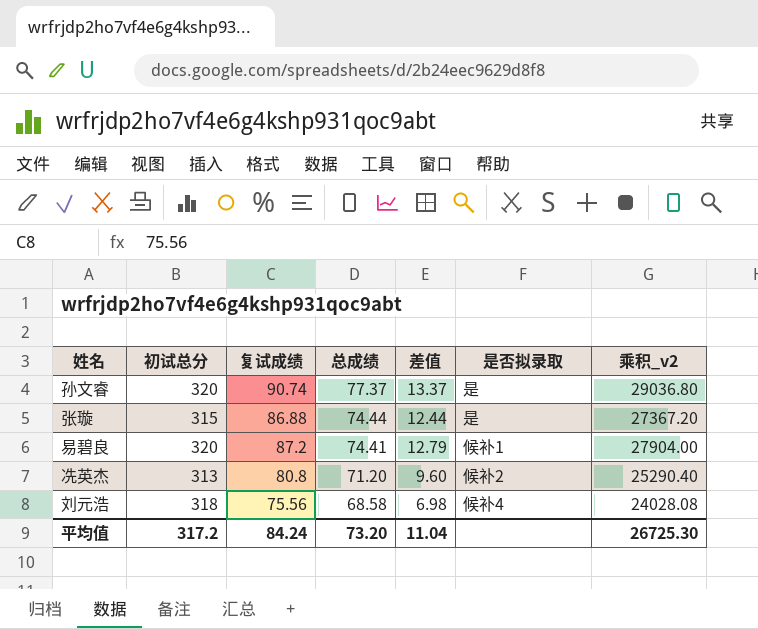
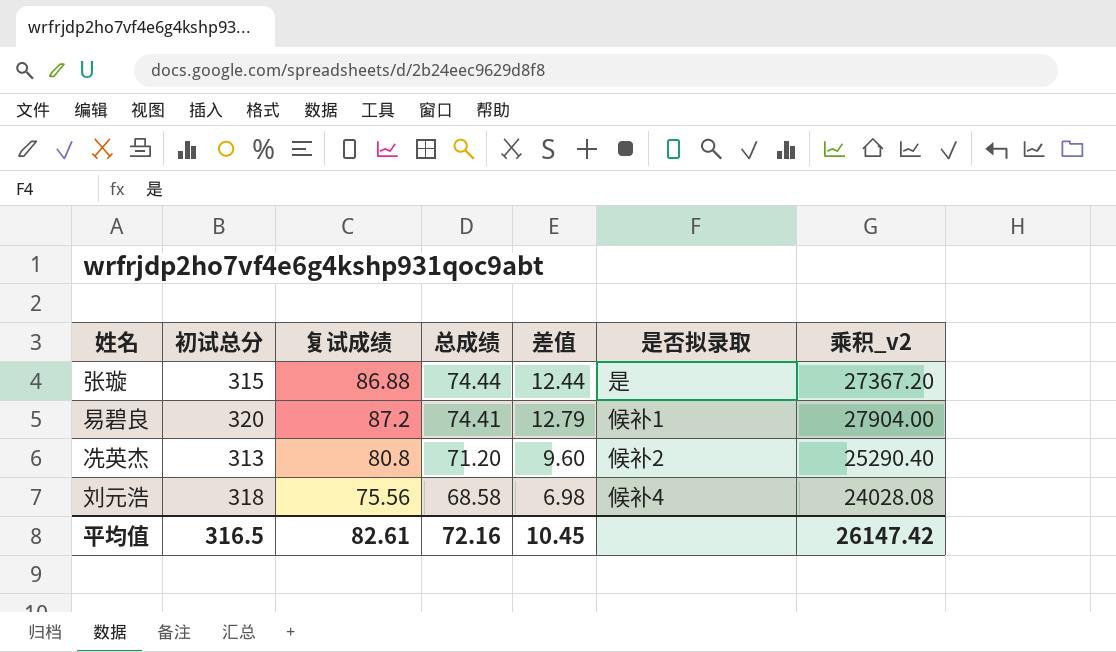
row 孙文睿: 320 | 90.74 | 77.37 | 13.37 | 是 | 29036.80 -> none
平均值 | 初试总分: 317.2 -> 316.5
平均值 | 复试成绩: 84.24 -> 82.61
平均值 | 总成绩: 73.20 -> 72.16
平均值 | 差值: 11.04 -> 10.45
平均值 | 乘积_v2: 26725.30 -> 26147.42

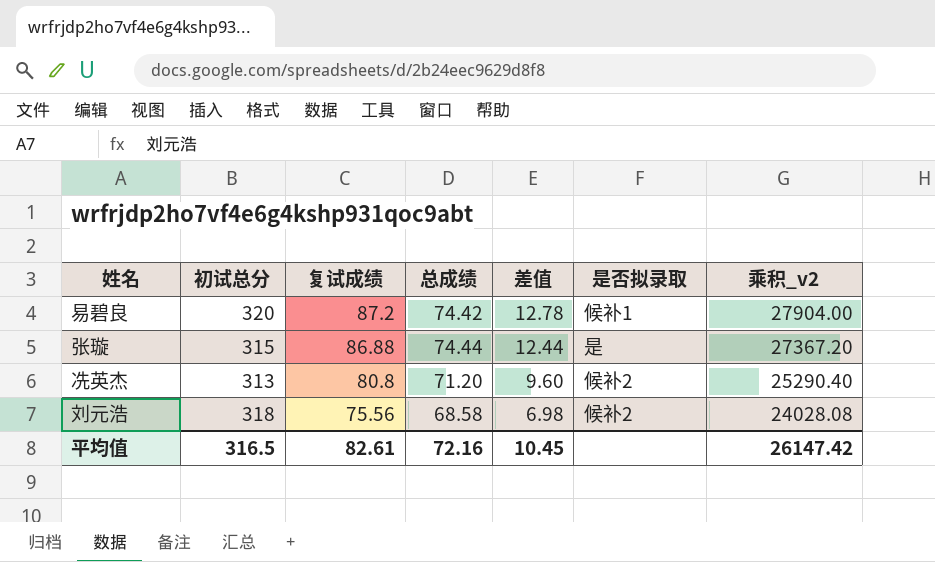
row order: 总成绩 descending -> 复试成绩 descending
易碧良 | 总成绩: 74.41 -> 74.42
易碧良 | 差值: 12.79 -> 12.78
刘元浩 | 是否拟录取: 候补4 -> 候补2

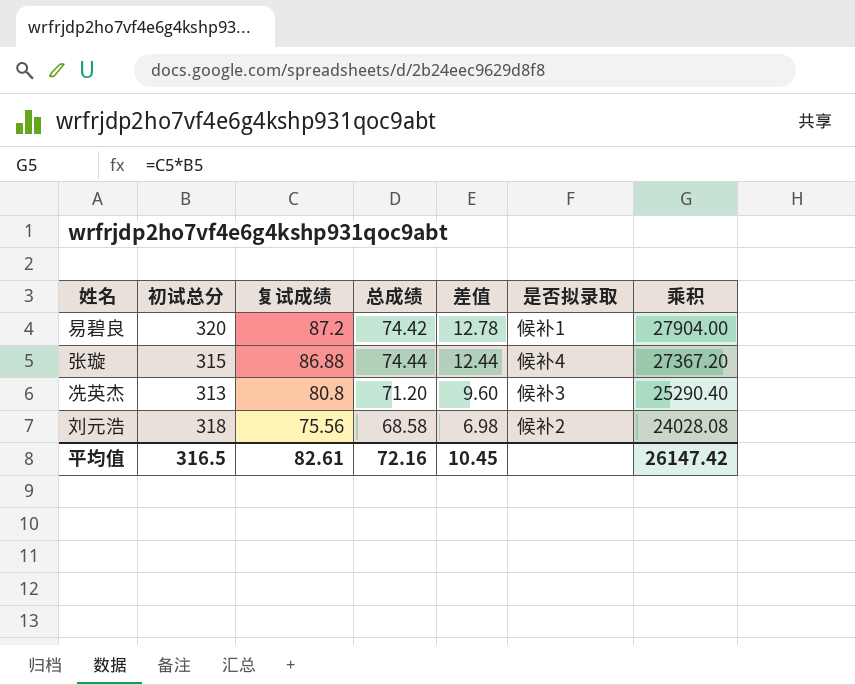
column name: 乘积_v2 -> 乘积
张璇 | 是否拟录取: 是 -> 候补4
冼英杰 | 是否拟录取: 候补2 -> 候补3

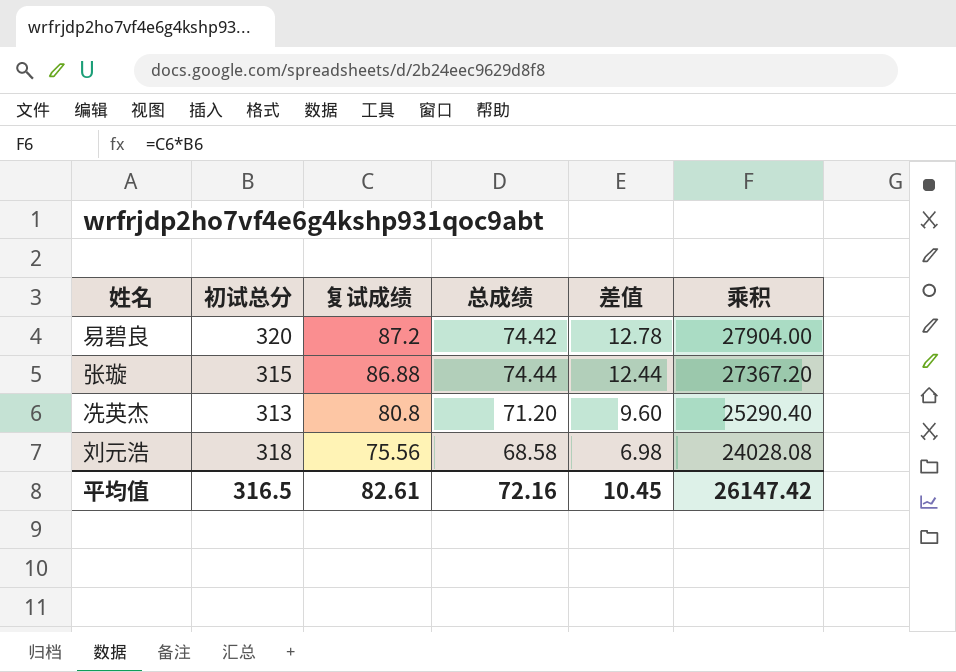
column 是否拟录取 | position: 6 -> none

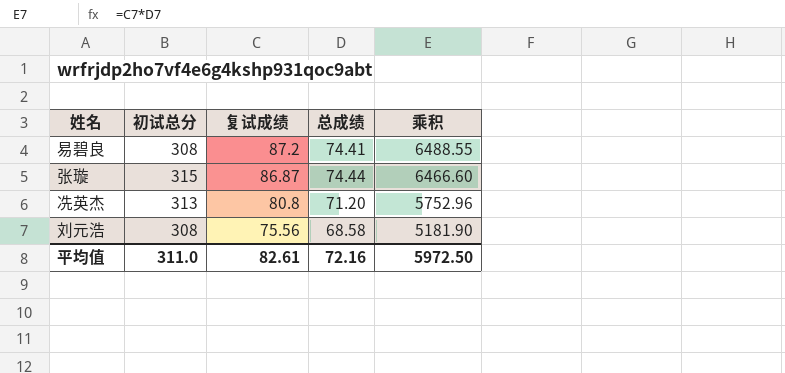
column 差值 | formula: [复试成绩] - [总成绩] -> none
column 乘积 | formula: [初试总分] * [复试成绩] -> [复试成绩] * [总成绩]
易碧良 | 初试总分: 320 -> 308
易碧良 | 总成绩: 74.42 -> 74.41
张璇 | 复试成绩: 86.88 -> 86.87
刘元浩 | 初试总分: 318 -> 308
平均值 | 初试总分: 316.5 -> 311.0
平均值 | 乘积: 26147.42 -> 5972.50

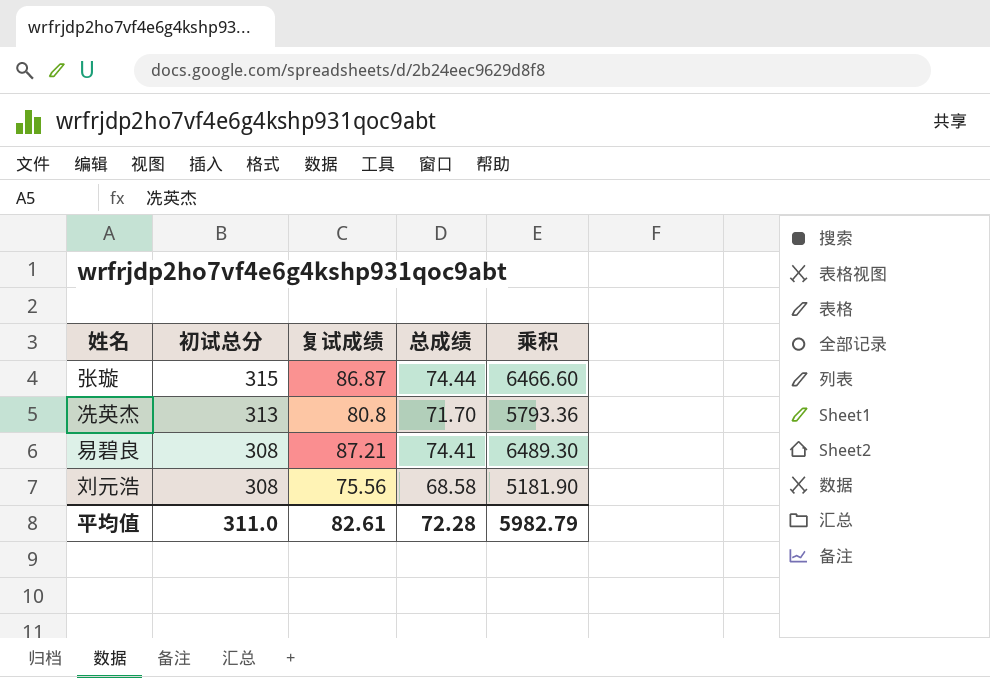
row order: 复试成绩 descending -> 初试总分 descending
冼英杰 | 总成绩: 71.20 -> 71.70
冼英杰 | 乘积: 5752.96 -> 5793.36
易碧良 | 复试成绩: 87.2 -> 87.21
易碧良 | 乘积: 6488.55 -> 6489.30
平均值 | 总成绩: 72.16 -> 72.28
平均值 | 乘积: 5972.50 -> 5982.79

